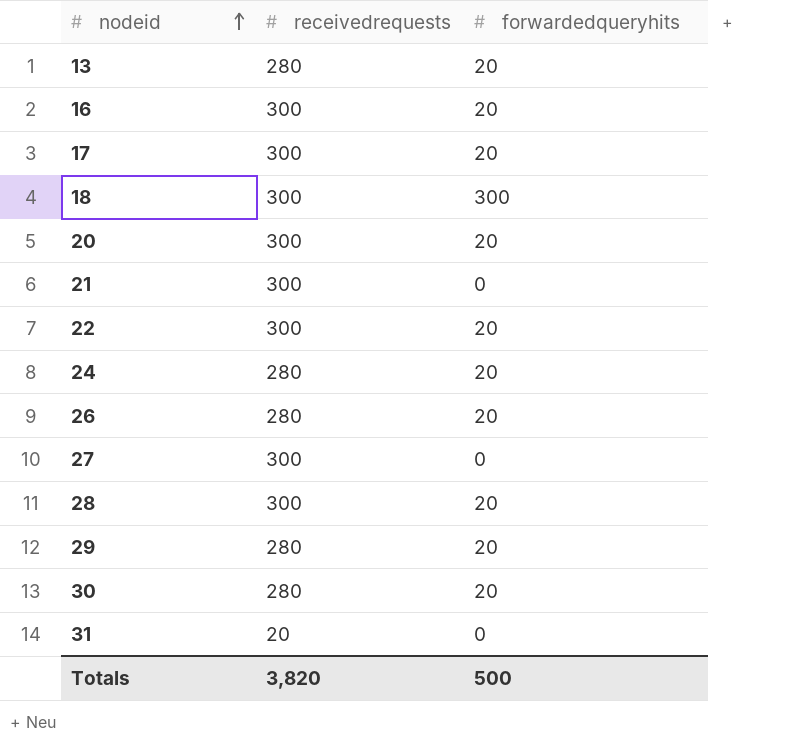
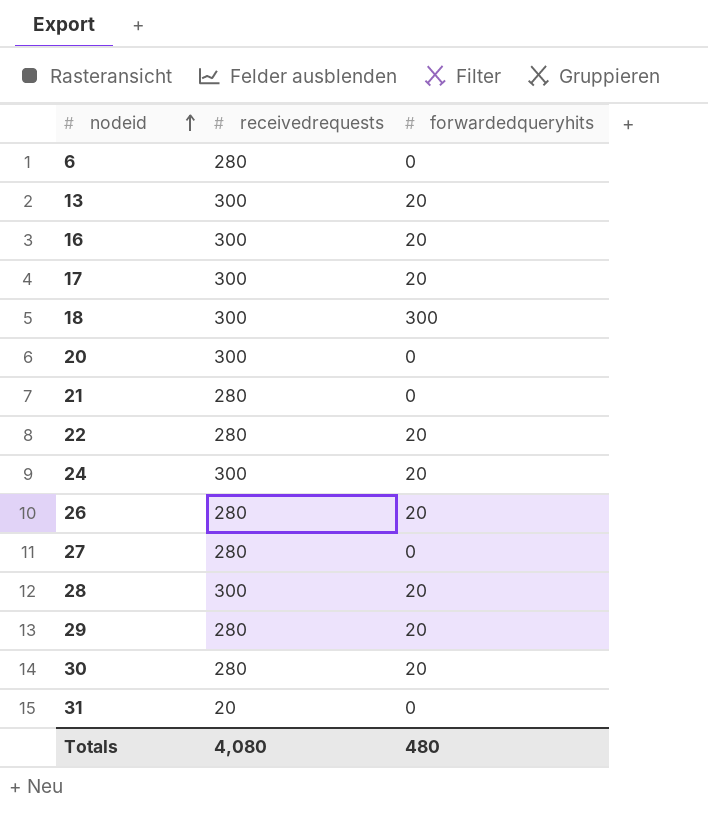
row 6: none -> 280 | 0
13 | receivedrequests: 280 -> 300
20 | forwardedqueryhits: 20 -> 0
21 | receivedrequests: 300 -> 280
22 | receivedrequests: 300 -> 280
24 | receivedrequests: 280 -> 300
27 | receivedrequests: 300 -> 280
Totals | receivedrequests: 3,820 -> 4,080
Totals | forwardedqueryhits: 500 -> 480

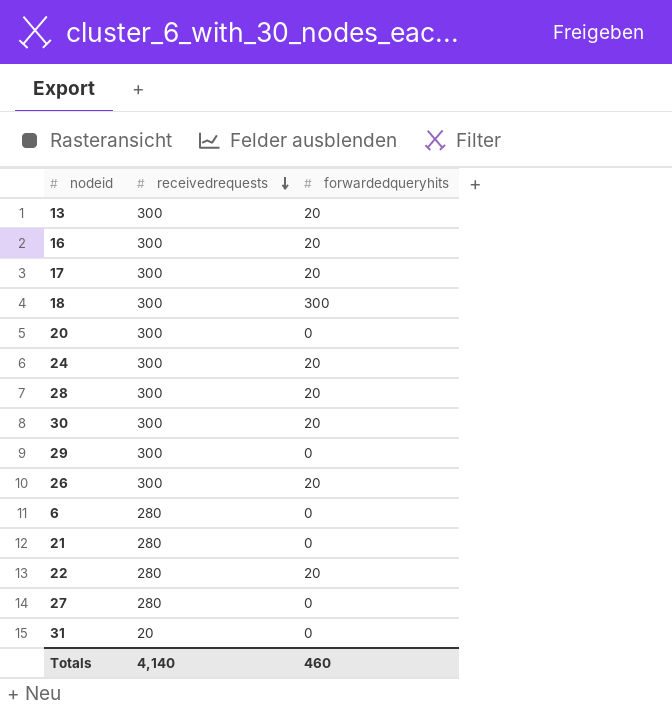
row order: nodeid ascending -> receivedrequests descending
30 | receivedrequests: 280 -> 300
29 | receivedrequests: 280 -> 300
29 | forwardedqueryhits: 20 -> 0
26 | receivedrequests: 280 -> 300
Totals | receivedrequests: 4,080 -> 4,140
Totals | forwardedqueryhits: 480 -> 460

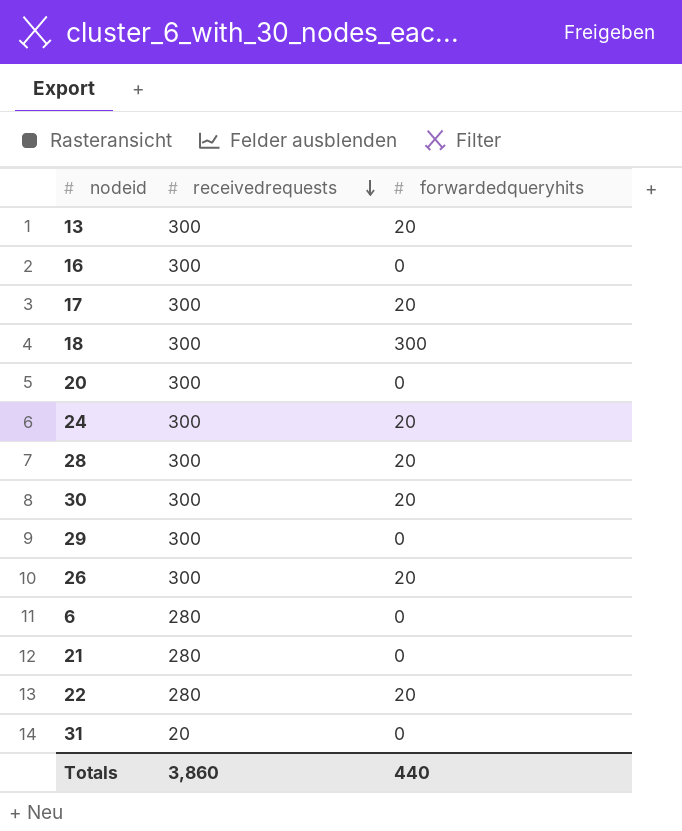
row 27: 280 | 0 -> none
16 | forwardedqueryhits: 20 -> 0
Totals | receivedrequests: 4,140 -> 3,860
Totals | forwardedqueryhits: 460 -> 440

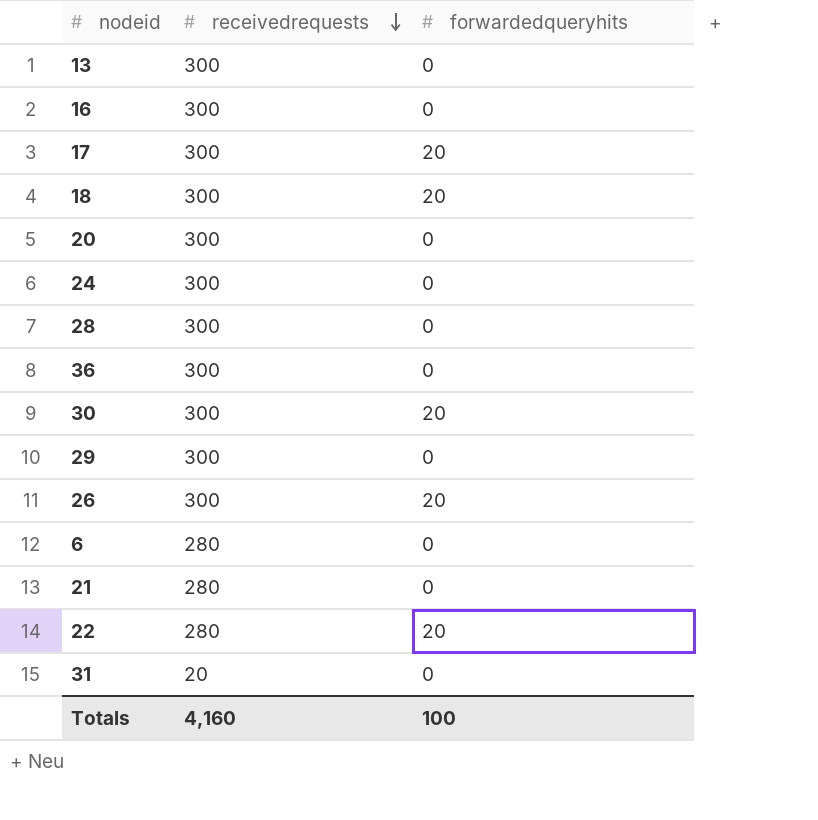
13 | forwardedqueryhits: 20 -> 0
18 | forwardedqueryhits: 300 -> 20
24 | forwardedqueryhits: 20 -> 0
28 | forwardedqueryhits: 20 -> 0
row 36: none -> 300 | 0
Totals | receivedrequests: 3,860 -> 4,160
Totals | forwardedqueryhits: 440 -> 100

